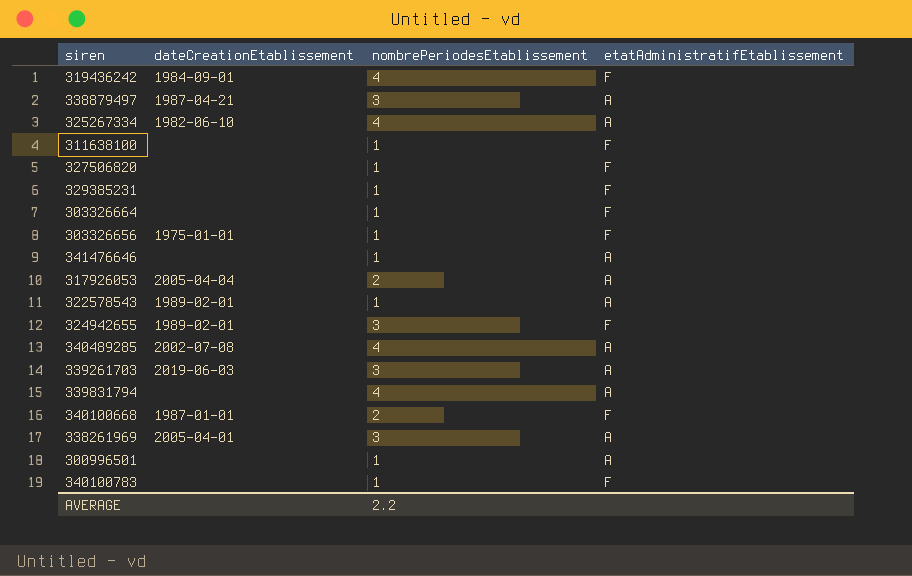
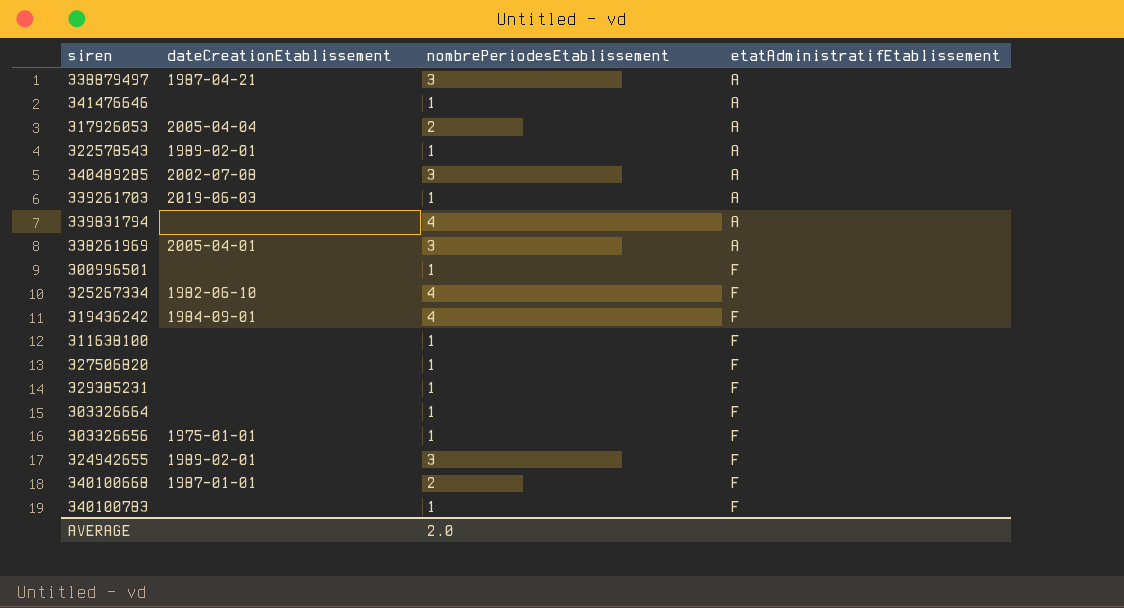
row order: none -> etatAdministratifEtablissement ascending
340489285 | nombrePeriodesEtablissement: 4 -> 3
339261703 | nombrePeriodesEtablissement: 3 -> 1
300996501 | etatAdministratifEtablissement: A -> F
325267334 | etatAdministratifEtablissement: A -> F
AVERAGE | nombrePeriodesEtablissement: 2.2 -> 2.0

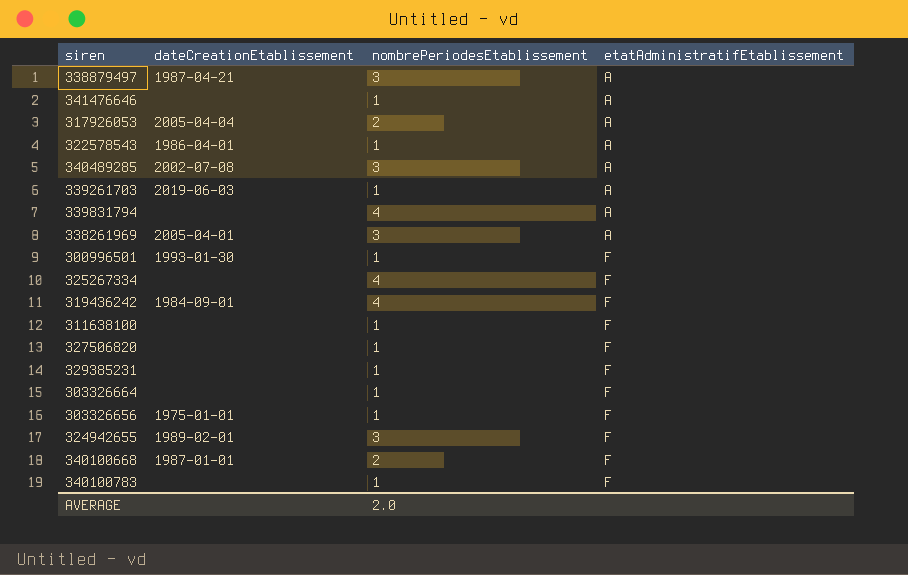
322578543 | dateCreationEtablissement: 1989-02-01 -> 1986-04-01
300996501 | dateCreationEtablissement: none -> 1993-01-30
325267334 | dateCreationEtablissement: 1982-06-10 -> none

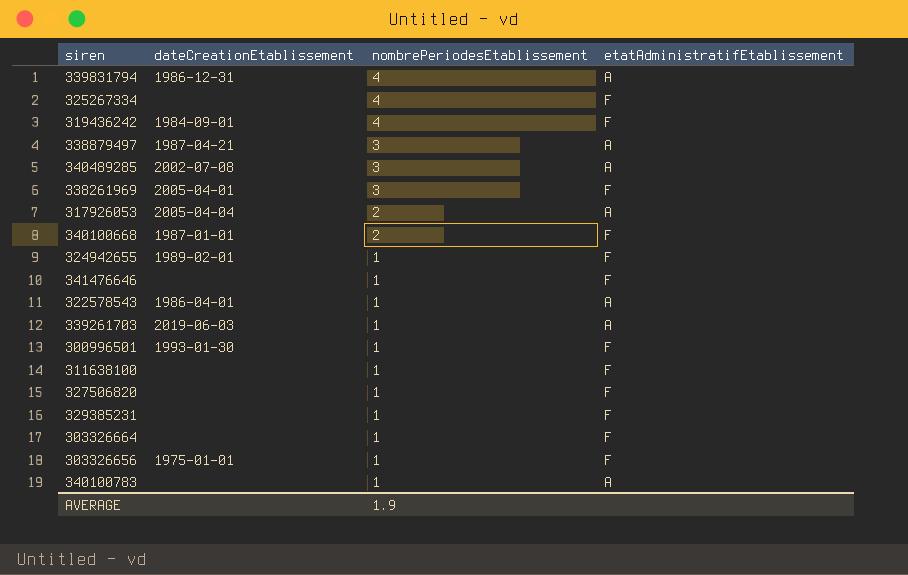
row order: etatAdministratifEtablissement ascending -> nombrePeriodesEtablissement descending
339831794 | dateCreationEtablissement: none -> 1986-12-31
338261969 | etatAdministratifEtablissement: A -> F
324942655 | nombrePeriodesEtablissement: 3 -> 1
341476646 | etatAdministratifEtablissement: A -> F
340100783 | etatAdministratifEtablissement: F -> A
AVERAGE | nombrePeriodesEtablissement: 2.0 -> 1.9

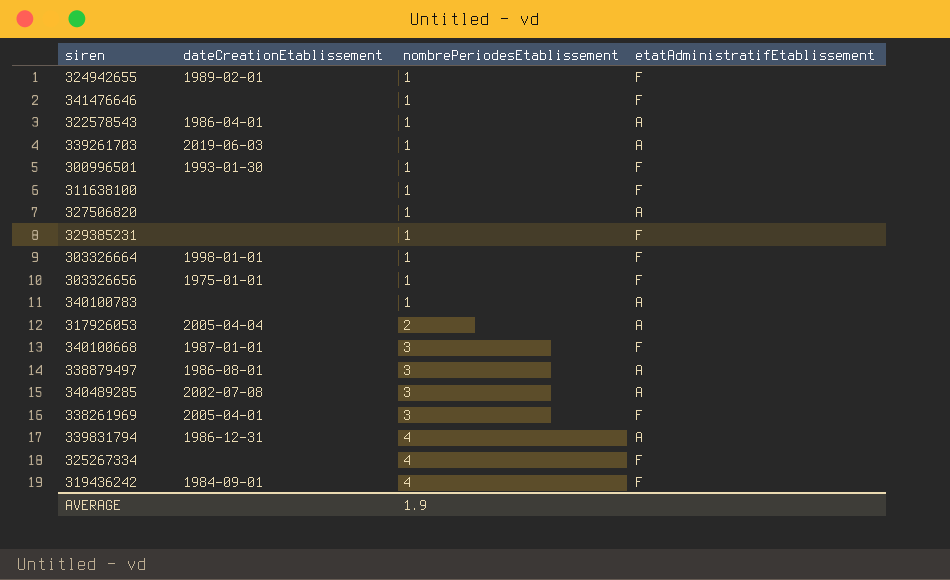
row order: nombrePeriodesEtablissement descending -> nombrePeriodesEtablissement ascending
327506820 | etatAdministratifEtablissement: F -> A
303326664 | dateCreationEtablissement: none -> 1998-01-01
340100668 | nombrePeriodesEtablissement: 2 -> 3
338879497 | dateCreationEtablissement: 1987-04-21 -> 1986-08-01

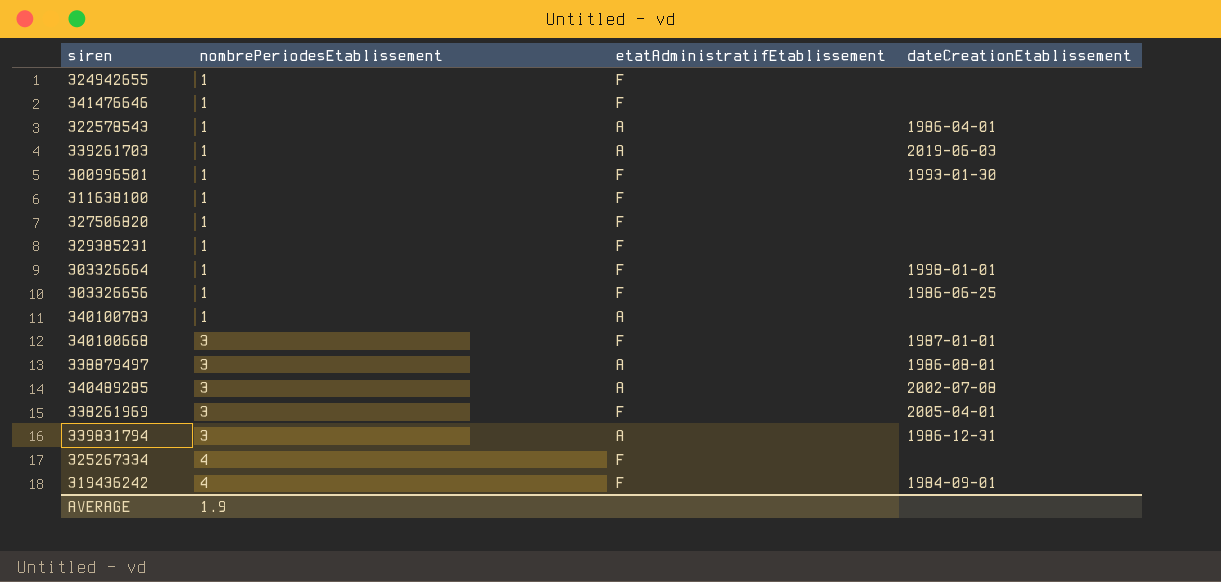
column dateCreationEtablissement | position: 2 -> 4
row 317926053: 2005-04-04 | 2 | A -> none
324942655 | dateCreationEtablissement: 1989-02-01 -> none
327506820 | etatAdministratifEtablissement: A -> F
303326656 | dateCreationEtablissement: 1975-01-01 -> 1986-06-25
339831794 | nombrePeriodesEtablissement: 4 -> 3

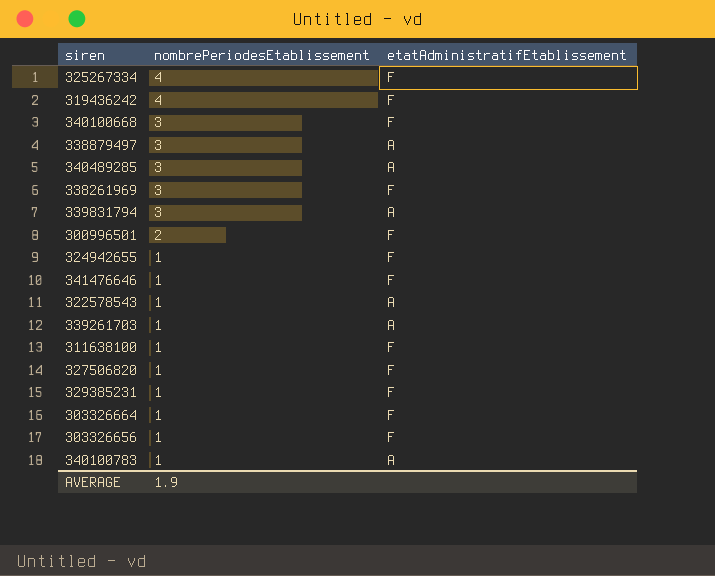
row order: nombrePeriodesEtablissement ascending -> nombrePeriodesEtablissement descending
column dateCreationEtablissement | position: 4 -> none
300996501 | nombrePeriodesEtablissement: 1 -> 2

